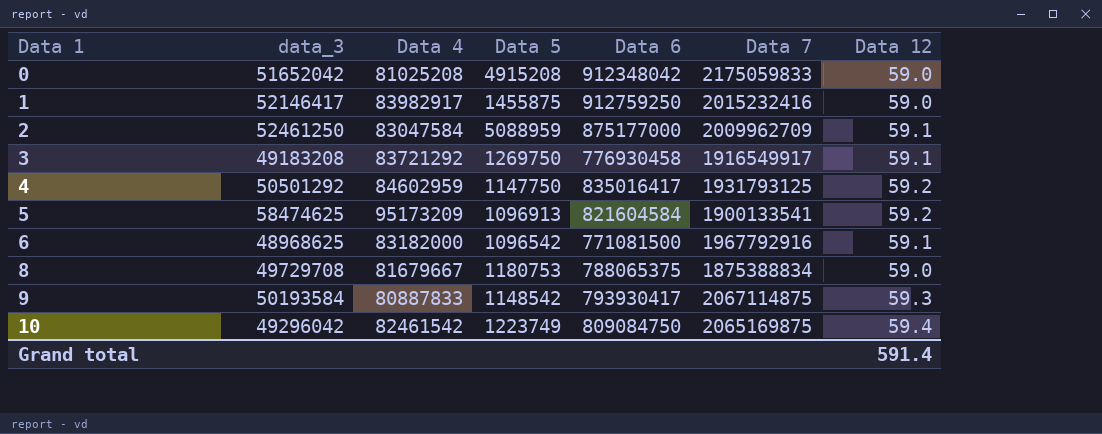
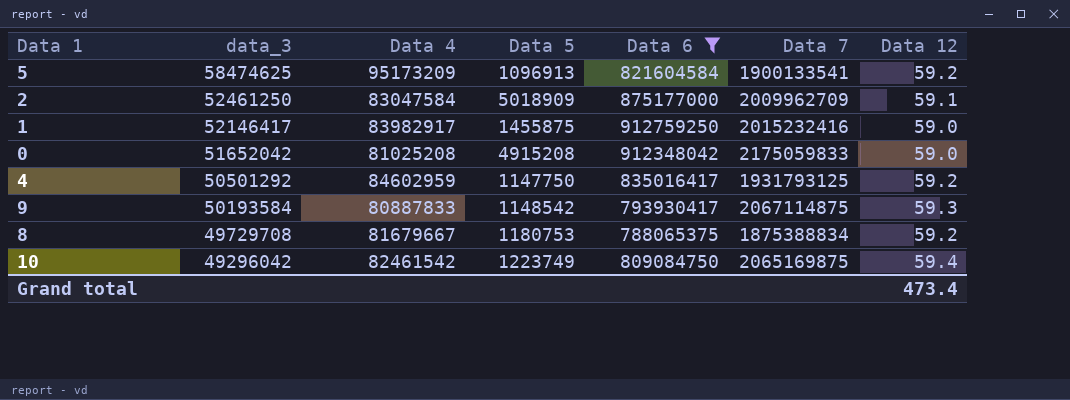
filter: none -> Data 6 >= 788065375
row order: Data 1 ascending -> data_3 descending
2 | Data 5: 5088959 -> 5018909
8 | Data 12: 59.0 -> 59.2
Grand total | Data 12: 591.4 -> 473.4

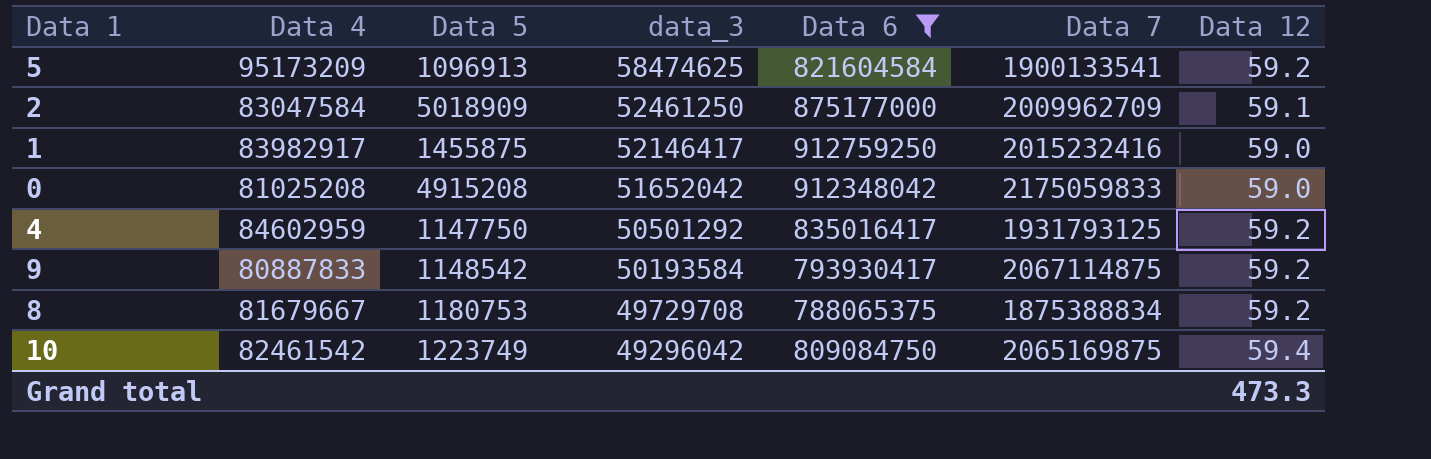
column data_3 | position: 2 -> 4
9 | Data 12: 59.3 -> 59.2
Grand total | Data 12: 473.4 -> 473.3

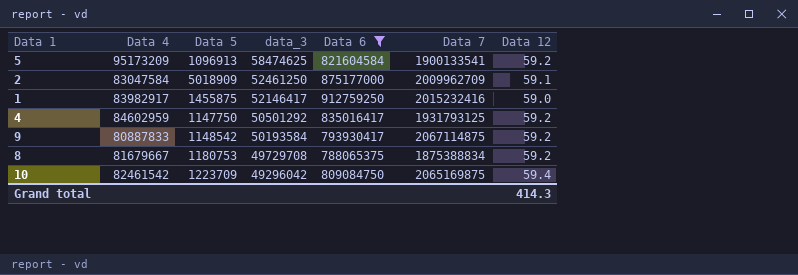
row 0: 81025208 | 4915208 | 51652042 | 912348042 | 2175059833 | 59.0 -> none
10 | Data 5: 1223749 -> 1223709
Grand total | Data 12: 473.3 -> 414.3

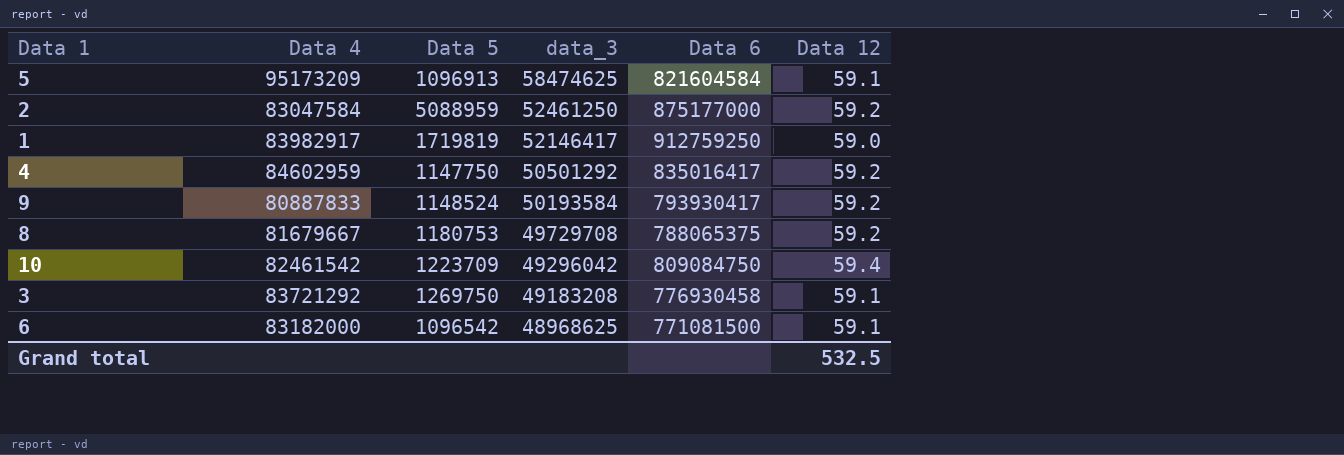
filter: Data 6 >= 788065375 -> none
column Data 7 | position: 6 -> none
5 | Data 12: 59.2 -> 59.1
2 | Data 5: 5018909 -> 5088959
2 | Data 12: 59.1 -> 59.2
1 | Data 5: 1455875 -> 1719819
9 | Data 5: 1148542 -> 1148524
Grand total | Data 12: 414.3 -> 532.5

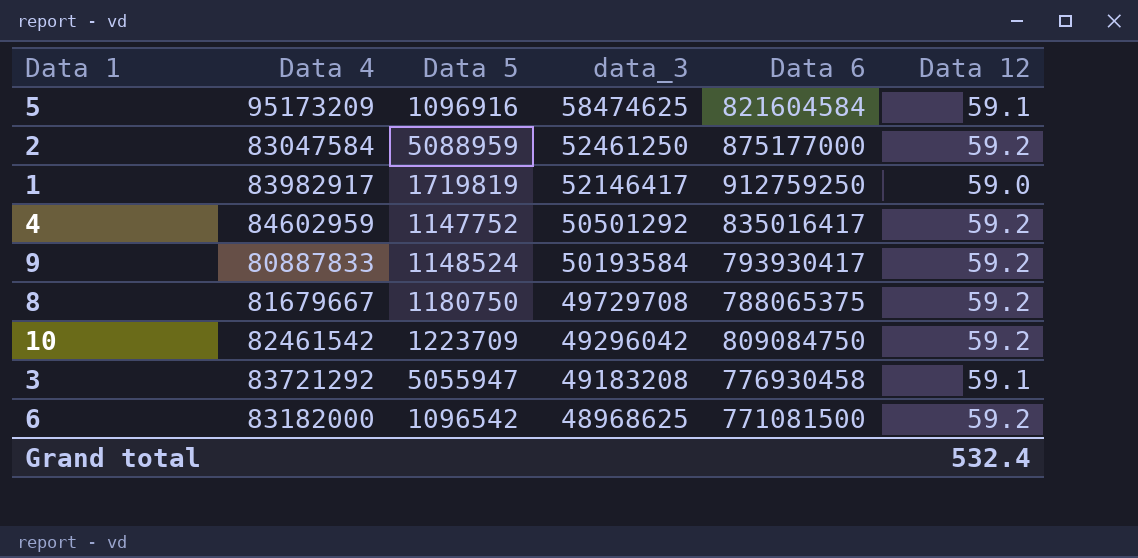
5 | Data 5: 1096913 -> 1096916
4 | Data 5: 1147750 -> 1147752
8 | Data 5: 1180753 -> 1180750
10 | Data 12: 59.4 -> 59.2
3 | Data 5: 1269750 -> 5055947
6 | Data 12: 59.1 -> 59.2
Grand total | Data 12: 532.5 -> 532.4

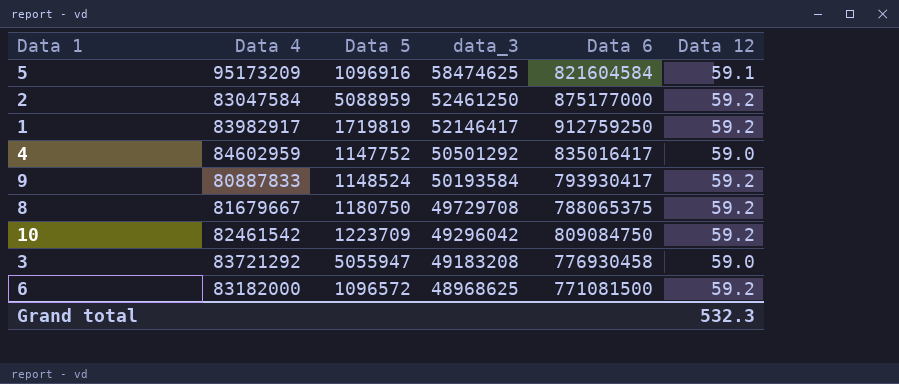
1 | Data 12: 59.0 -> 59.2
4 | Data 12: 59.2 -> 59.0
3 | Data 12: 59.1 -> 59.0
6 | Data 5: 1096542 -> 1096572
Grand total | Data 12: 532.4 -> 532.3

